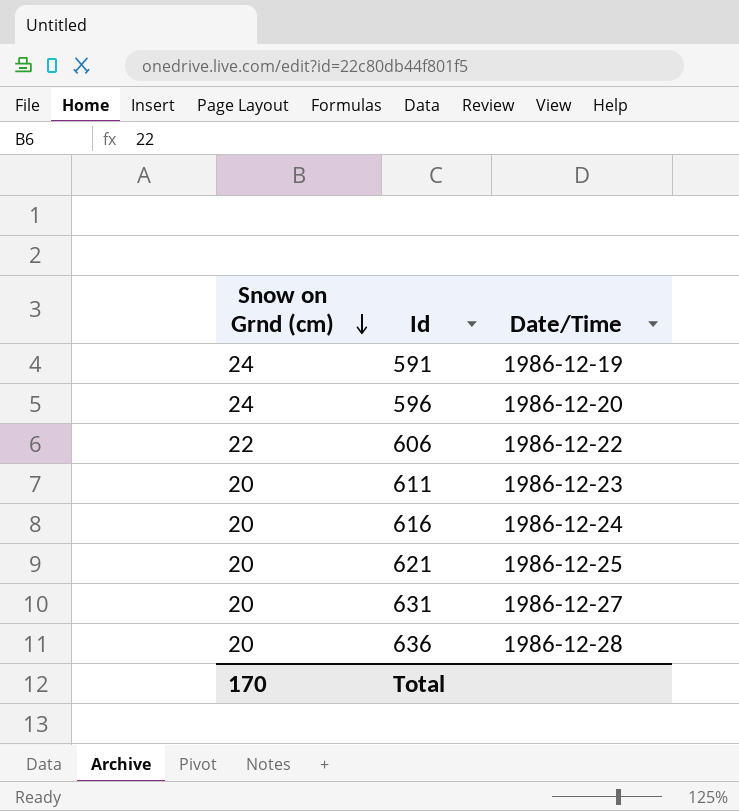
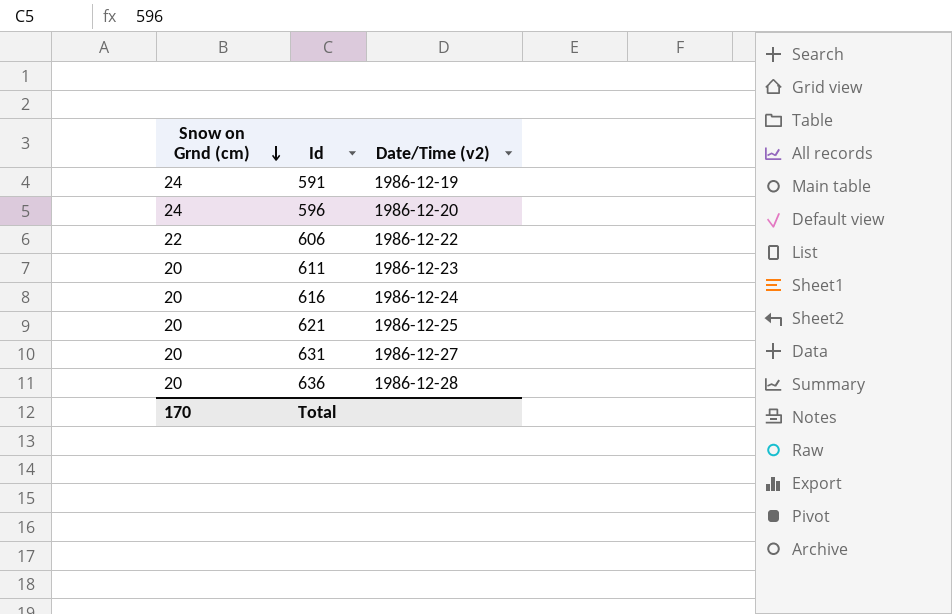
column name: Date/Time -> Date/Time (v2)

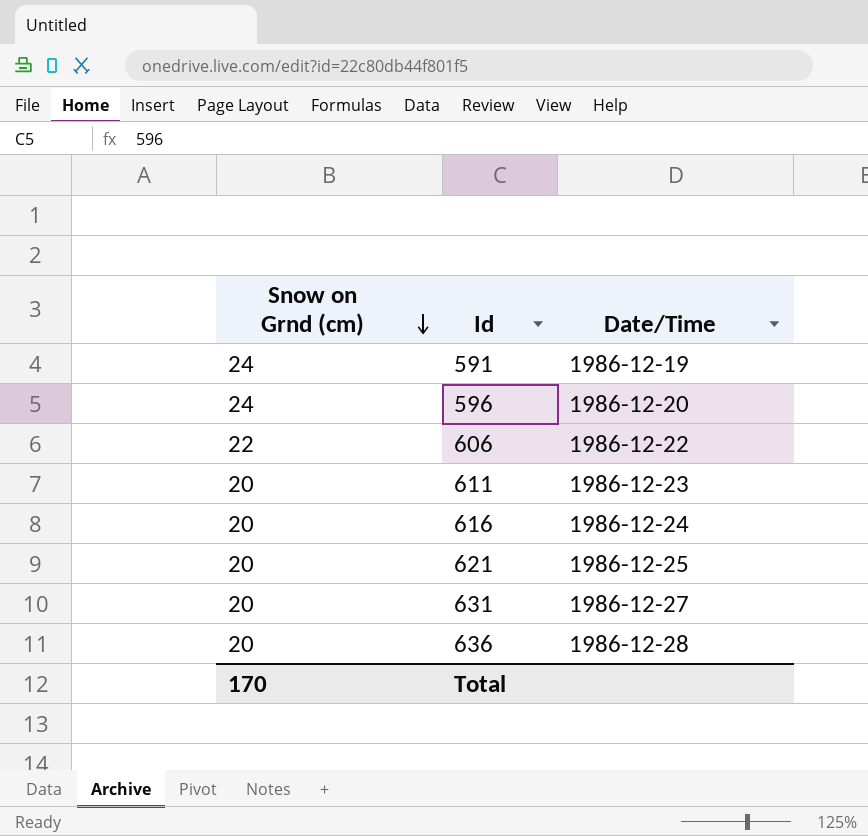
column name: Date/Time (v2) -> Date/Time

